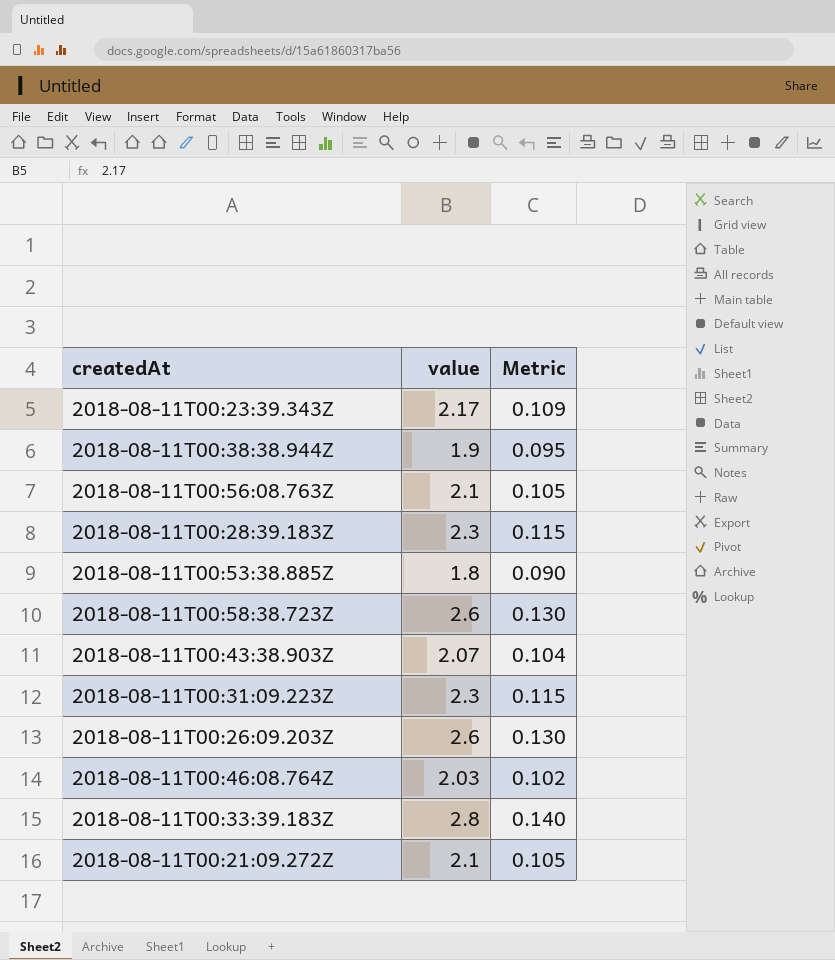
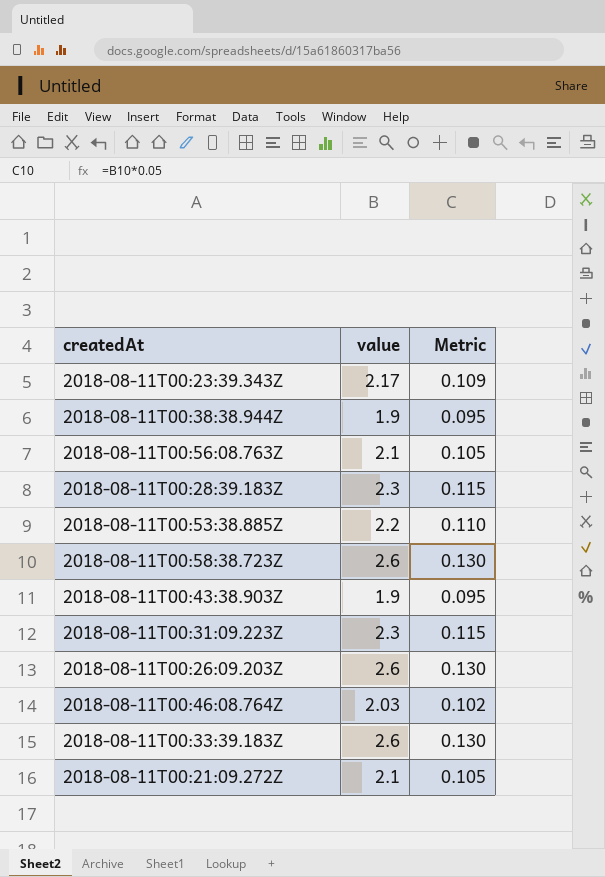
2018-08-11T00:53:38.885Z | value: 1.8 -> 2.2
2018-08-11T00:53:38.885Z | Metric: 0.090 -> 0.110
2018-08-11T00:43:38.903Z | value: 2.07 -> 1.9
2018-08-11T00:43:38.903Z | Metric: 0.104 -> 0.095
2018-08-11T00:33:39.183Z | value: 2.8 -> 2.6
2018-08-11T00:33:39.183Z | Metric: 0.140 -> 0.130

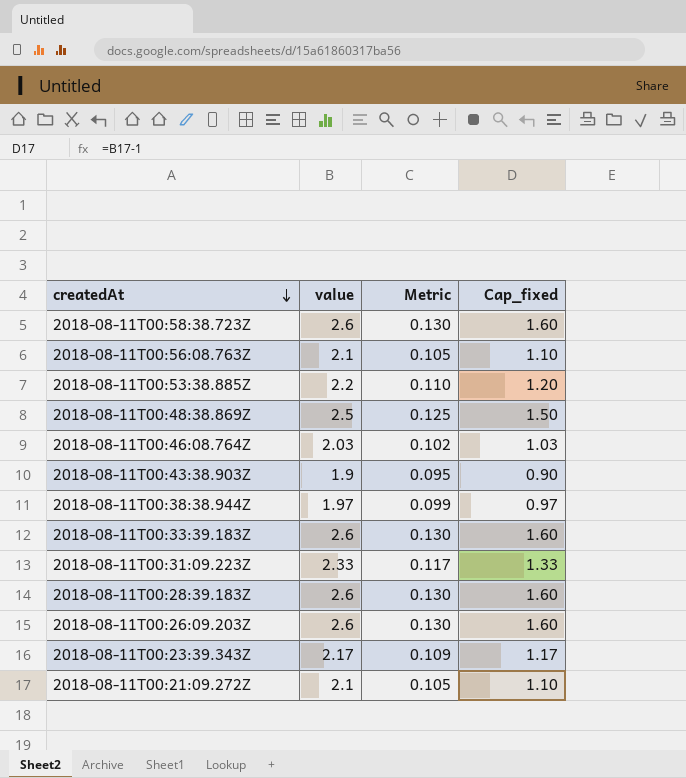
row order: none -> createdAt descending
column Cap_fixed | formula: none -> [value] - 1
row 2018-08-11T00:48:38.869Z: none -> 2.5 | 0.125 | 1.50
2018-08-11T00:38:38.944Z | value: 1.9 -> 1.97
2018-08-11T00:38:38.944Z | Metric: 0.095 -> 0.099
2018-08-11T00:31:09.223Z | value: 2.3 -> 2.33
2018-08-11T00:31:09.223Z | Metric: 0.115 -> 0.117
2018-08-11T00:28:39.183Z | value: 2.3 -> 2.6
2018-08-11T00:28:39.183Z | Metric: 0.115 -> 0.130

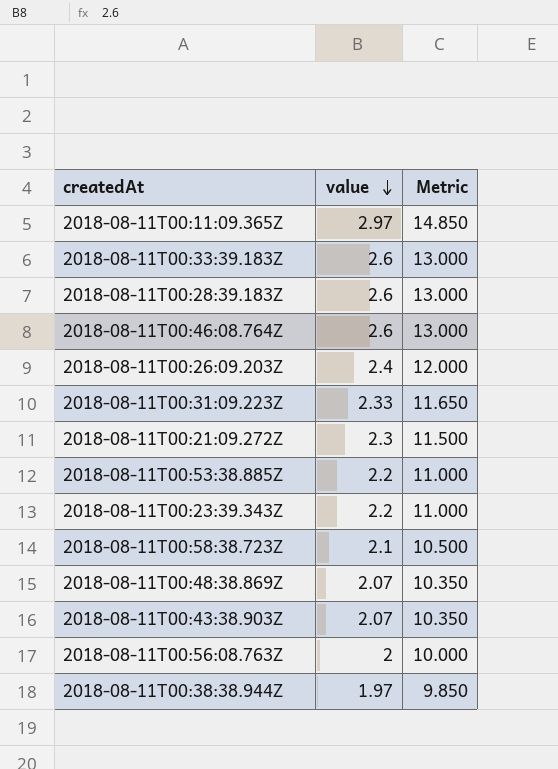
row order: createdAt descending -> value descending
column Cap_fixed | formula: [value] - 1 -> none
column Metric | formula: [value] * 0.05 -> [value] * 5
row 2018-08-11T00:11:09.365Z: none -> 2.97 | 14.850
2018-08-11T00:46:08.764Z | value: 2.03 -> 2.6
2018-08-11T00:26:09.203Z | value: 2.6 -> 2.4
2018-08-11T00:21:09.272Z | value: 2.1 -> 2.3
2018-08-11T00:23:39.343Z | value: 2.17 -> 2.2
2018-08-11T00:58:38.723Z | value: 2.6 -> 2.1
2018-08-11T00:48:38.869Z | value: 2.5 -> 2.07
2018-08-11T00:43:38.903Z | value: 1.9 -> 2.07
2018-08-11T00:56:08.763Z | value: 2.1 -> 2

